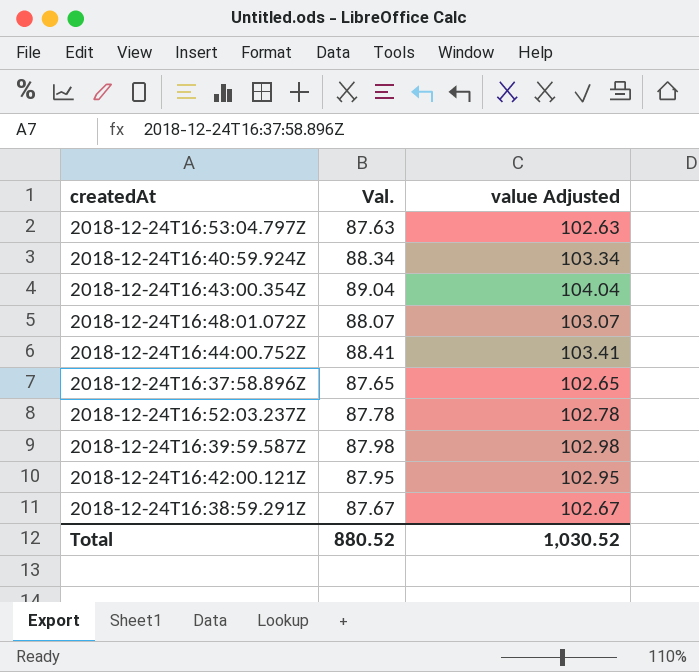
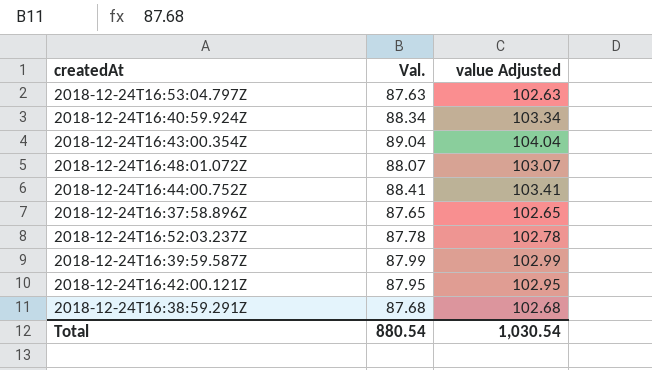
2018-12-24T16:39:59.587Z | Val.: 87.98 -> 87.99
2018-12-24T16:39:59.587Z | value Adjusted: 102.98 -> 102.99
2018-12-24T16:38:59.291Z | Val.: 87.67 -> 87.68
2018-12-24T16:38:59.291Z | value Adjusted: 102.67 -> 102.68
Total | Val.: 880.52 -> 880.54
Total | value Adjusted: 1,030.52 -> 1,030.54

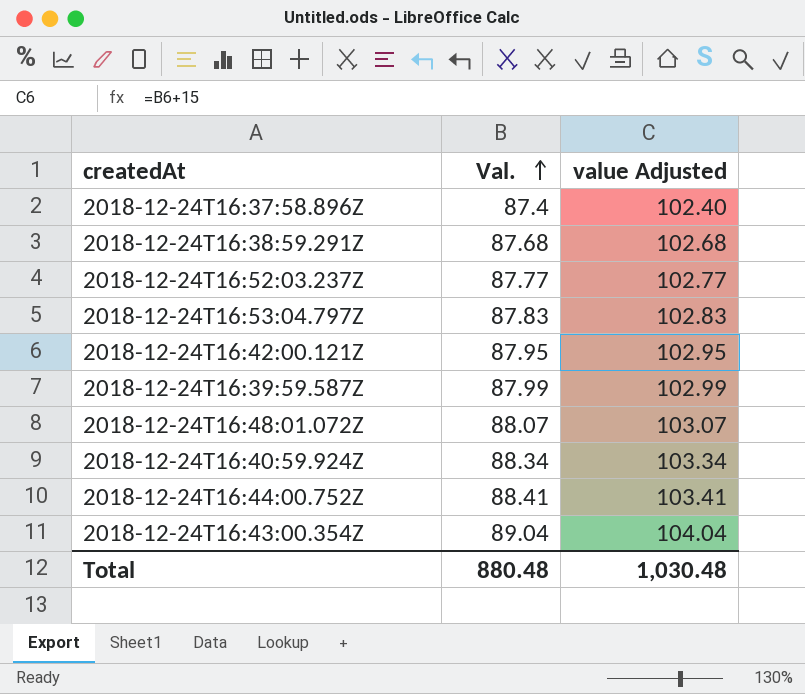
row order: none -> Val. ascending
2018-12-24T16:37:58.896Z | Val.: 87.65 -> 87.4
2018-12-24T16:37:58.896Z | value Adjusted: 102.65 -> 102.40
2018-12-24T16:52:03.237Z | Val.: 87.78 -> 87.77
2018-12-24T16:52:03.237Z | value Adjusted: 102.78 -> 102.77
2018-12-24T16:53:04.797Z | Val.: 87.63 -> 87.83
2018-12-24T16:53:04.797Z | value Adjusted: 102.63 -> 102.83
Total | Val.: 880.54 -> 880.48
Total | value Adjusted: 1,030.54 -> 1,030.48

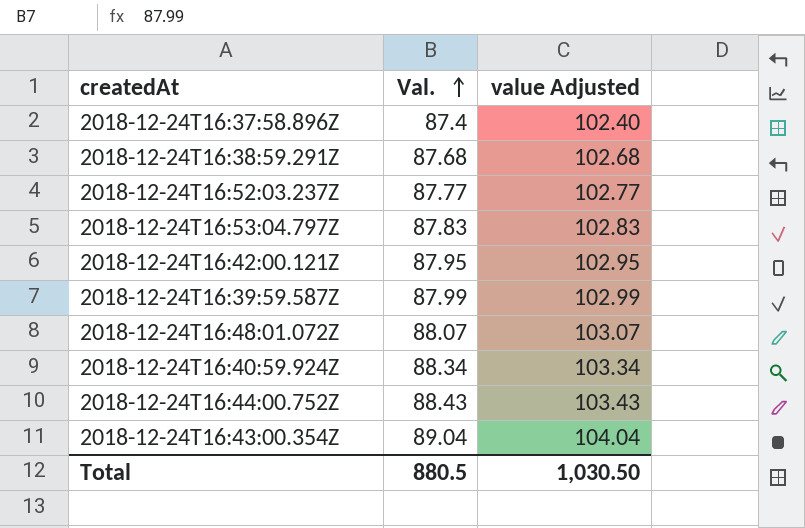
2018-12-24T16:44:00.752Z | Val.: 88.41 -> 88.43
2018-12-24T16:44:00.752Z | value Adjusted: 103.41 -> 103.43
Total | Val.: 880.48 -> 880.5
Total | value Adjusted: 1,030.48 -> 1,030.50

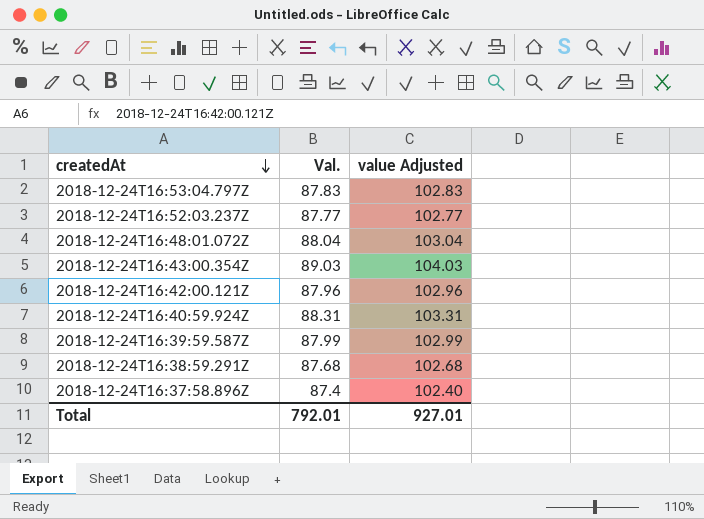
row order: Val. ascending -> createdAt descending
row 2018-12-24T16:44:00.752Z: 88.43 | 103.43 -> none
2018-12-24T16:48:01.072Z | Val.: 88.07 -> 88.04
2018-12-24T16:48:01.072Z | value Adjusted: 103.07 -> 103.04
2018-12-24T16:43:00.354Z | Val.: 89.04 -> 89.03
2018-12-24T16:43:00.354Z | value Adjusted: 104.04 -> 104.03
2018-12-24T16:42:00.121Z | Val.: 87.95 -> 87.96
2018-12-24T16:42:00.121Z | value Adjusted: 102.95 -> 102.96
2018-12-24T16:40:59.924Z | Val.: 88.34 -> 88.31
2018-12-24T16:40:59.924Z | value Adjusted: 103.34 -> 103.31
Total | Val.: 880.5 -> 792.01
Total | value Adjusted: 1,030.50 -> 927.01

